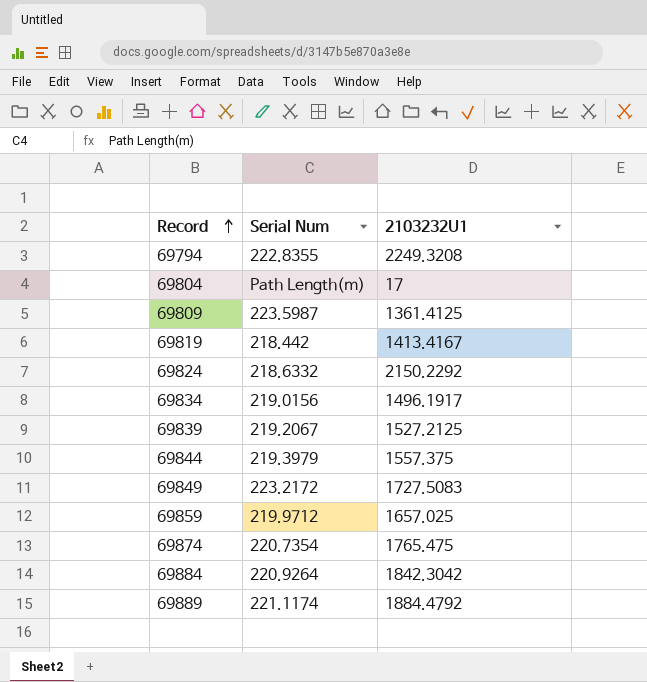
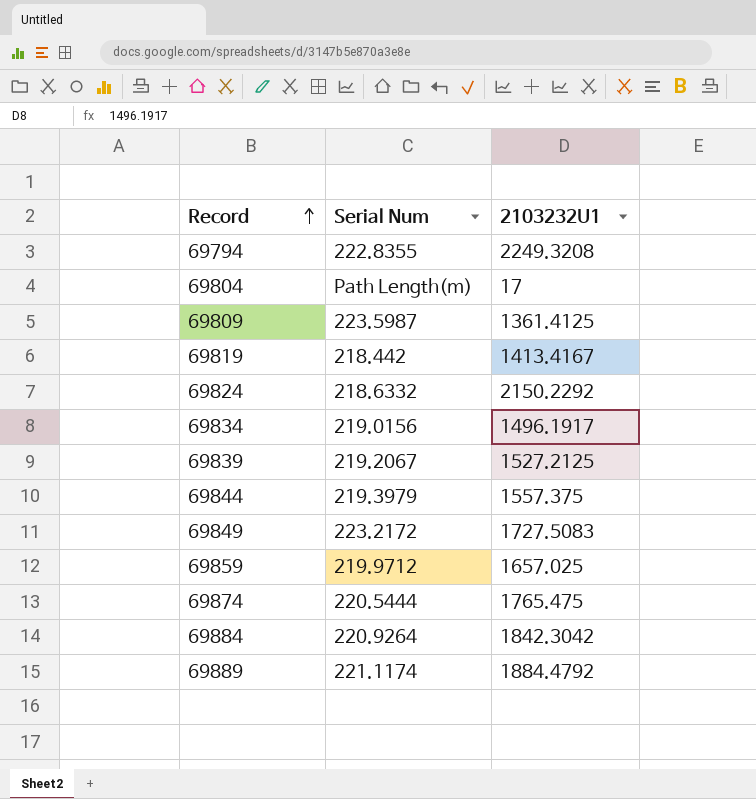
69874 | Serial Num: 220.7354 -> 220.5444

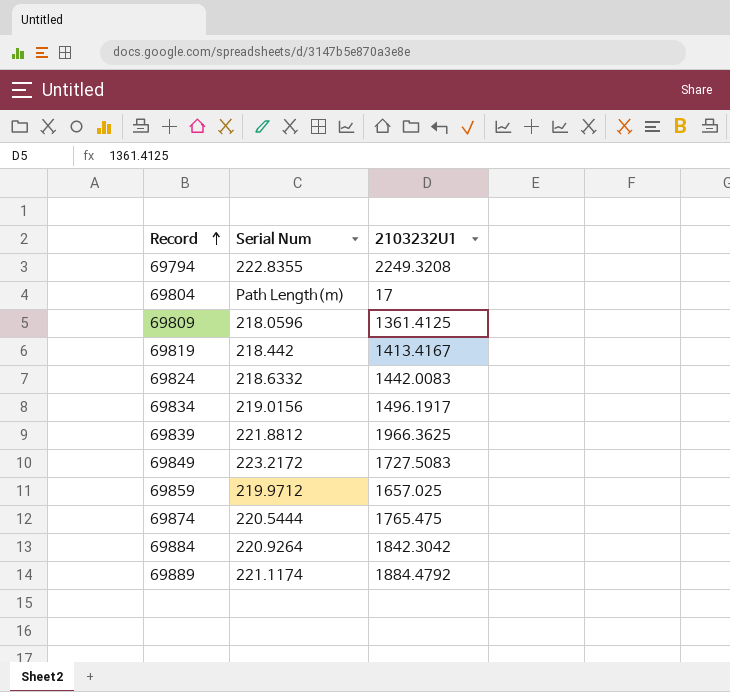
row 69844: 219.3979 | 1557.375 -> none
69809 | Serial Num: 223.5987 -> 218.0596
69824 | 2103232U1: 2150.2292 -> 1442.0083
69839 | Serial Num: 219.2067 -> 221.8812
69839 | 2103232U1: 1527.2125 -> 1966.3625

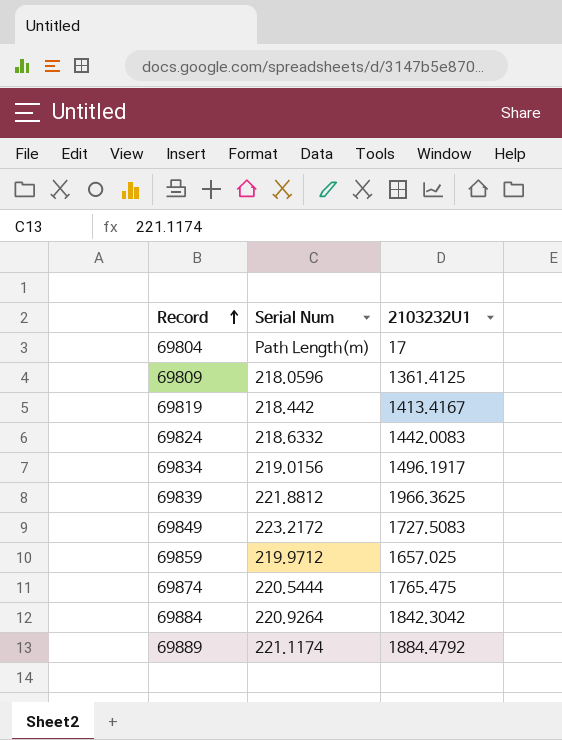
row 69794: 222.8355 | 2249.3208 -> none

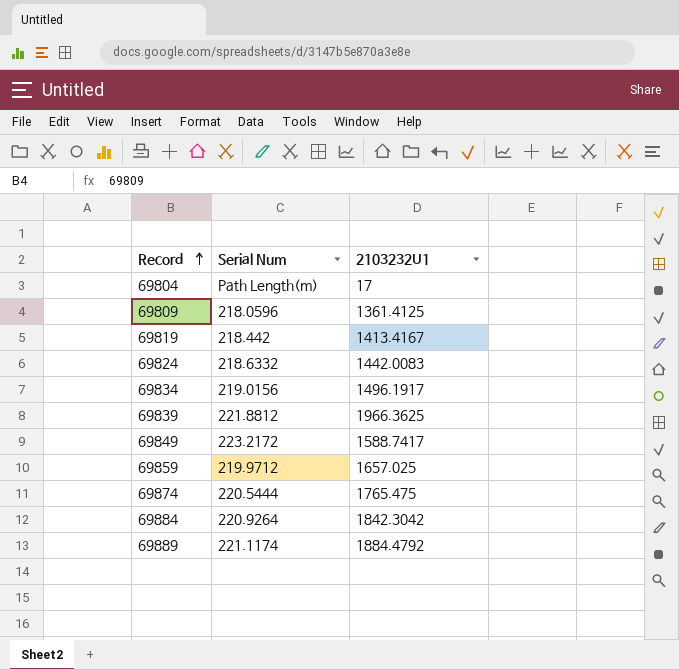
69849 | 2103232U1: 1727.5083 -> 1588.7417

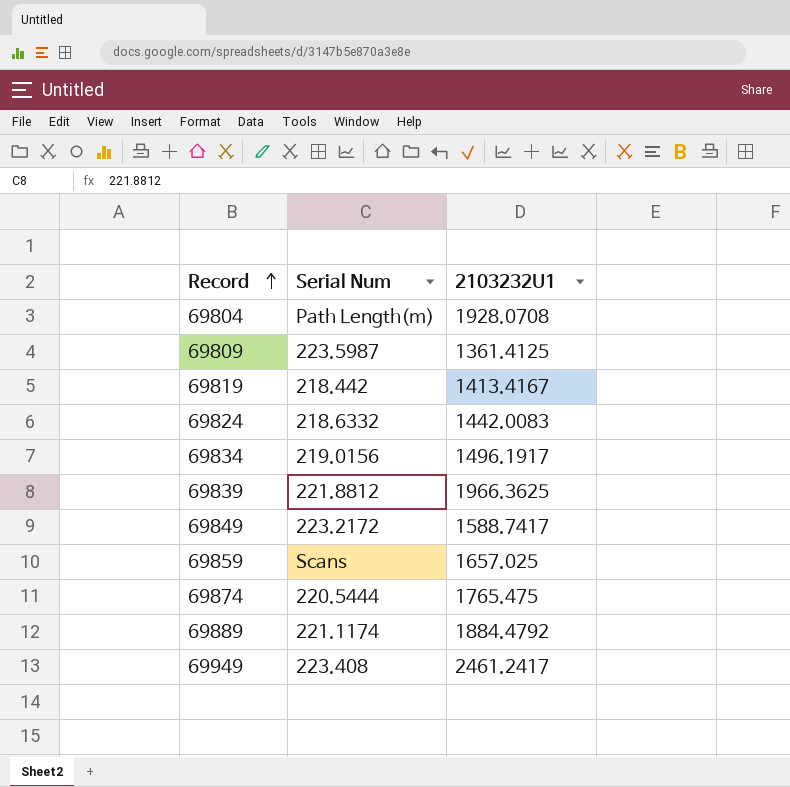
row 69884: 220.9264 | 1842.3042 -> none
69804 | 2103232U1: 17 -> 1928.0708
69809 | Serial Num: 218.0596 -> 223.5987
69859 | Serial Num: 219.9712 -> Scans
row 69949: none -> 223.408 | 2461.2417

